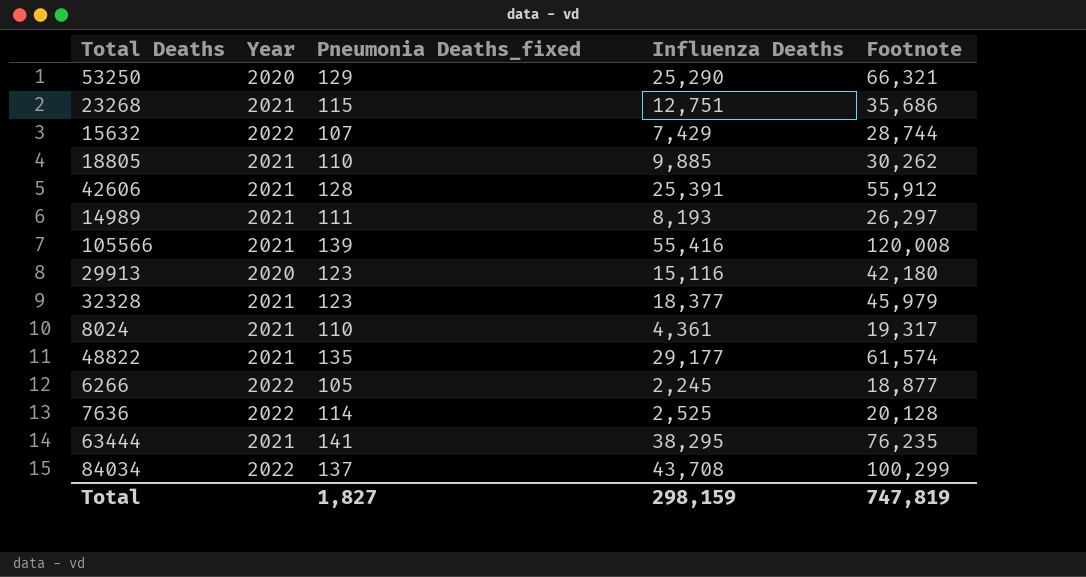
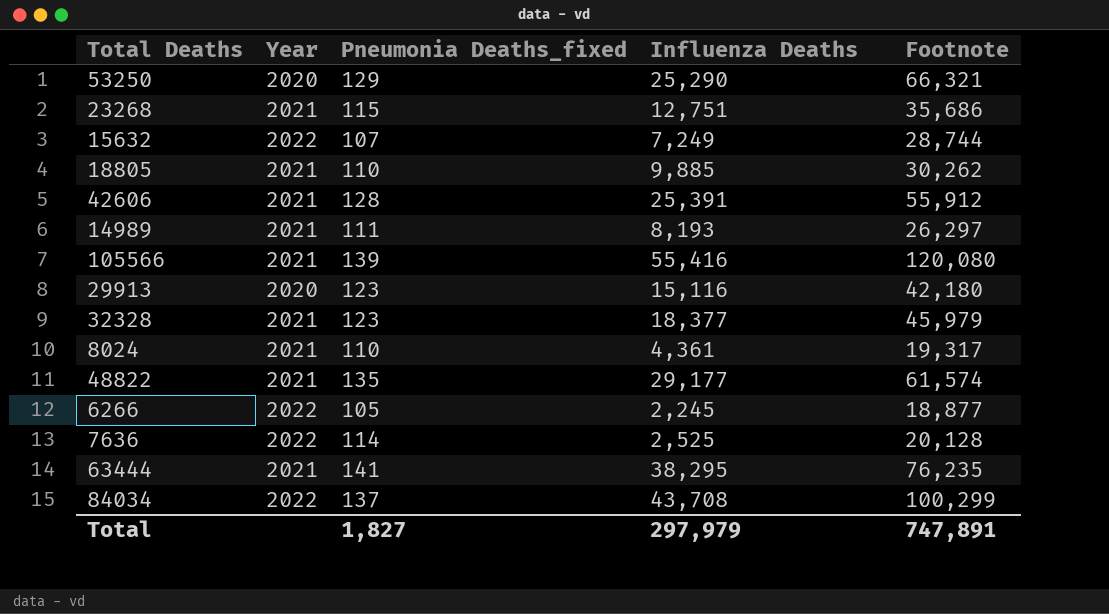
15632 | Influenza Deaths: 7,429 -> 7,249
105566 | Footnote: 120,008 -> 120,080
Total | Influenza Deaths: 298,159 -> 297,979
Total | Footnote: 747,819 -> 747,891

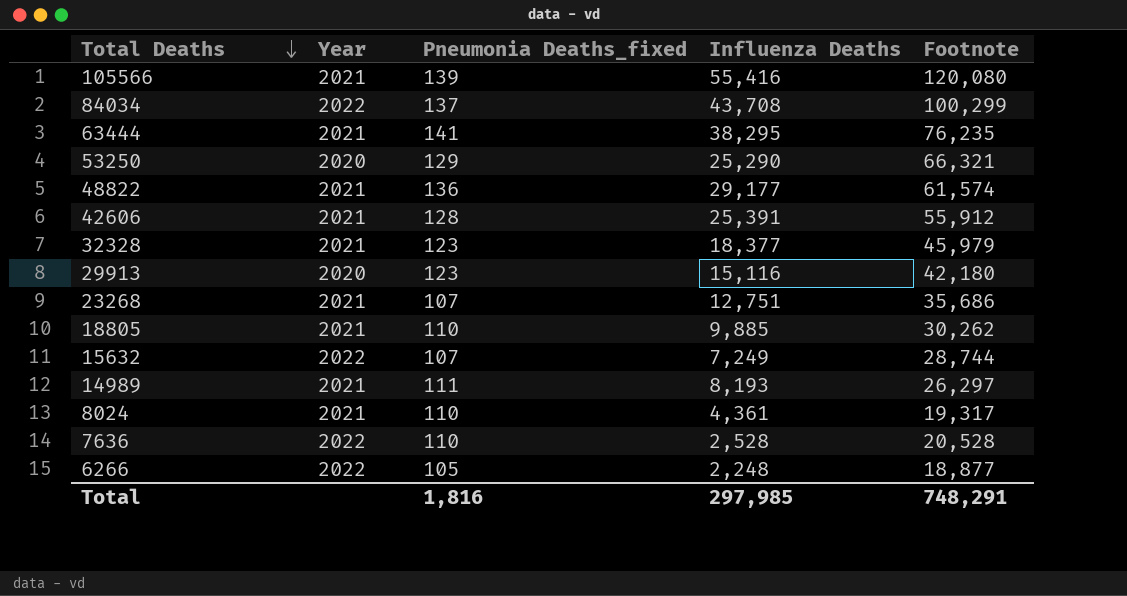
row order: none -> Total Deaths descending
48822 | Pneumonia Deaths_fixed: 135 -> 136
23268 | Pneumonia Deaths_fixed: 115 -> 107
7636 | Pneumonia Deaths_fixed: 114 -> 110
7636 | Influenza Deaths: 2,525 -> 2,528
7636 | Footnote: 20,128 -> 20,528
6266 | Influenza Deaths: 2,245 -> 2,248
Total | Pneumonia Deaths_fixed: 1,827 -> 1,816
Total | Influenza Deaths: 297,979 -> 297,985
Total | Footnote: 747,891 -> 748,291

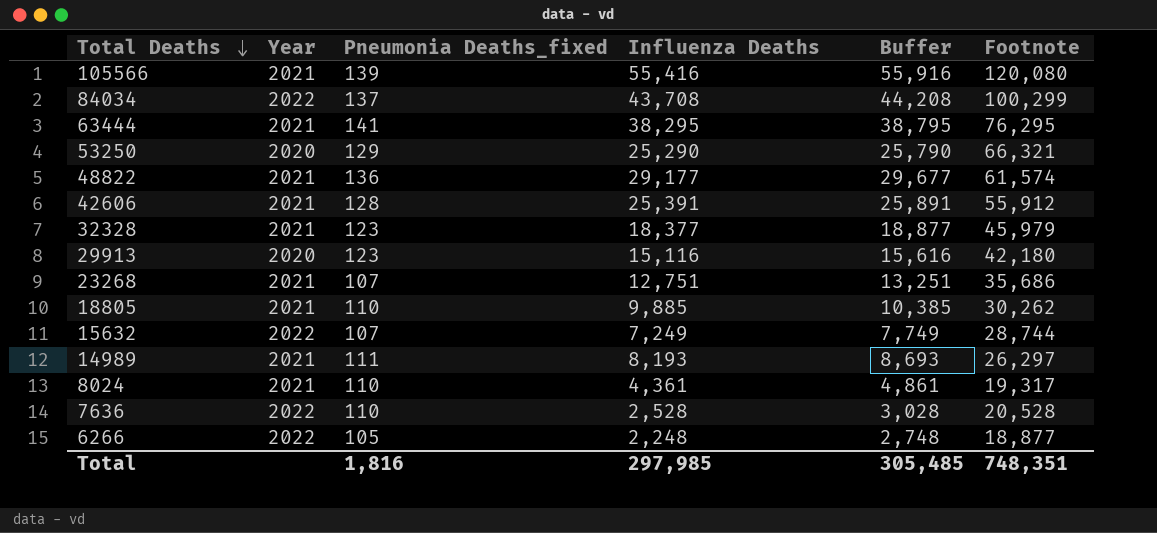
column Buffer | formula: none -> [Influenza Deaths] + 500
63444 | Footnote: 76,235 -> 76,295
Total | Footnote: 748,291 -> 748,351

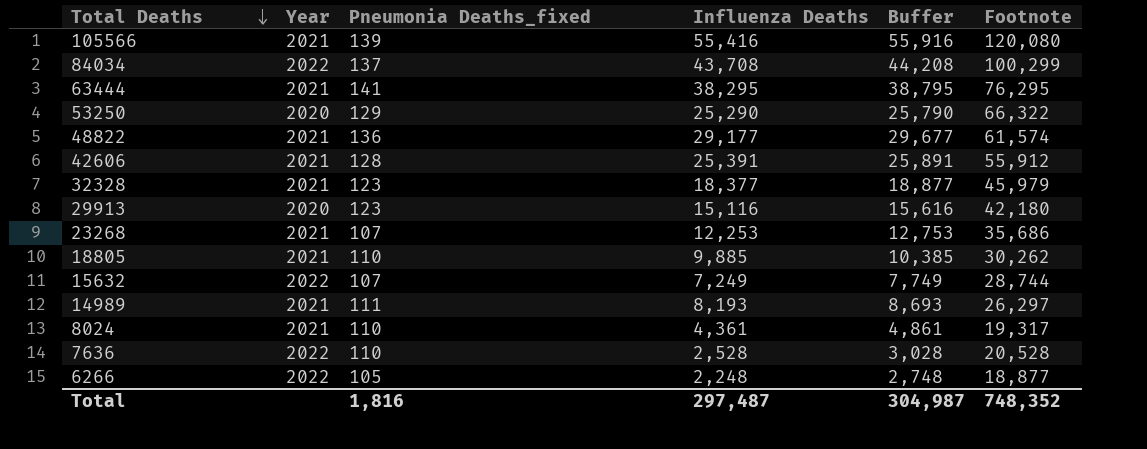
53250 | Footnote: 66,321 -> 66,322
23268 | Influenza Deaths: 12,751 -> 12,253
23268 | Buffer: 13,251 -> 12,753
Total | Influenza Deaths: 297,985 -> 297,487
Total | Buffer: 305,485 -> 304,987
Total | Footnote: 748,351 -> 748,352

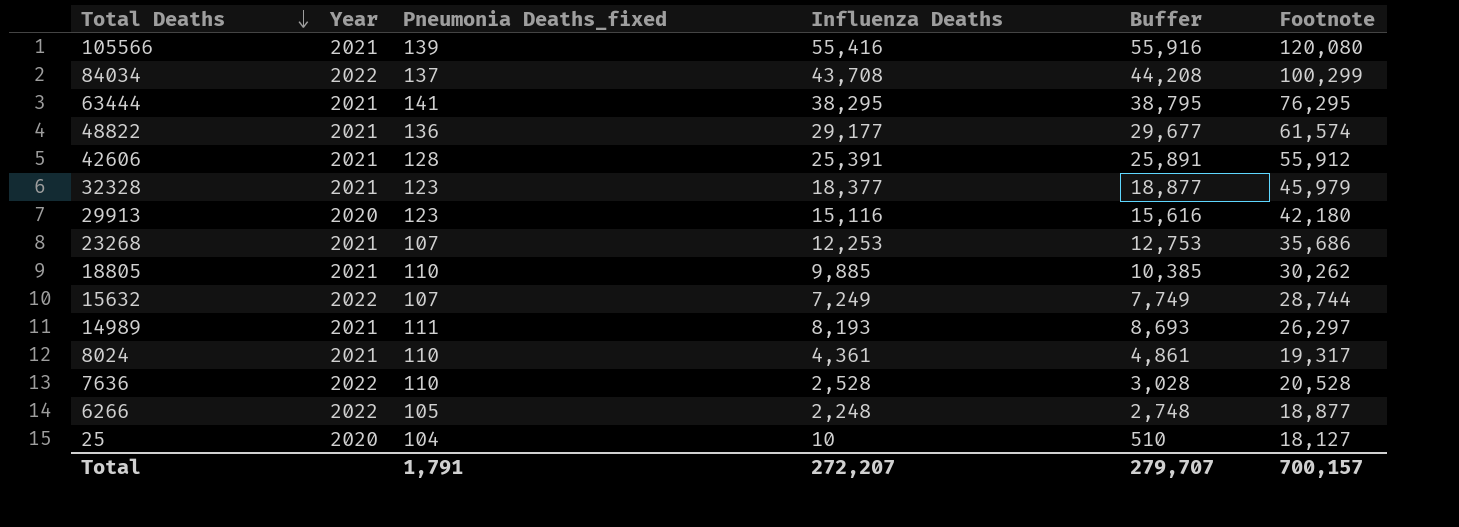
row 53250: 2020 | 129 | 25,290 | 25,790 | 66,322 -> none
row 25: none -> 2020 | 104 | 10 | 510 | 18,127
Total | Pneumonia Deaths_fixed: 1,816 -> 1,791
Total | Influenza Deaths: 297,487 -> 272,207
Total | Buffer: 304,987 -> 279,707
Total | Footnote: 748,352 -> 700,157

